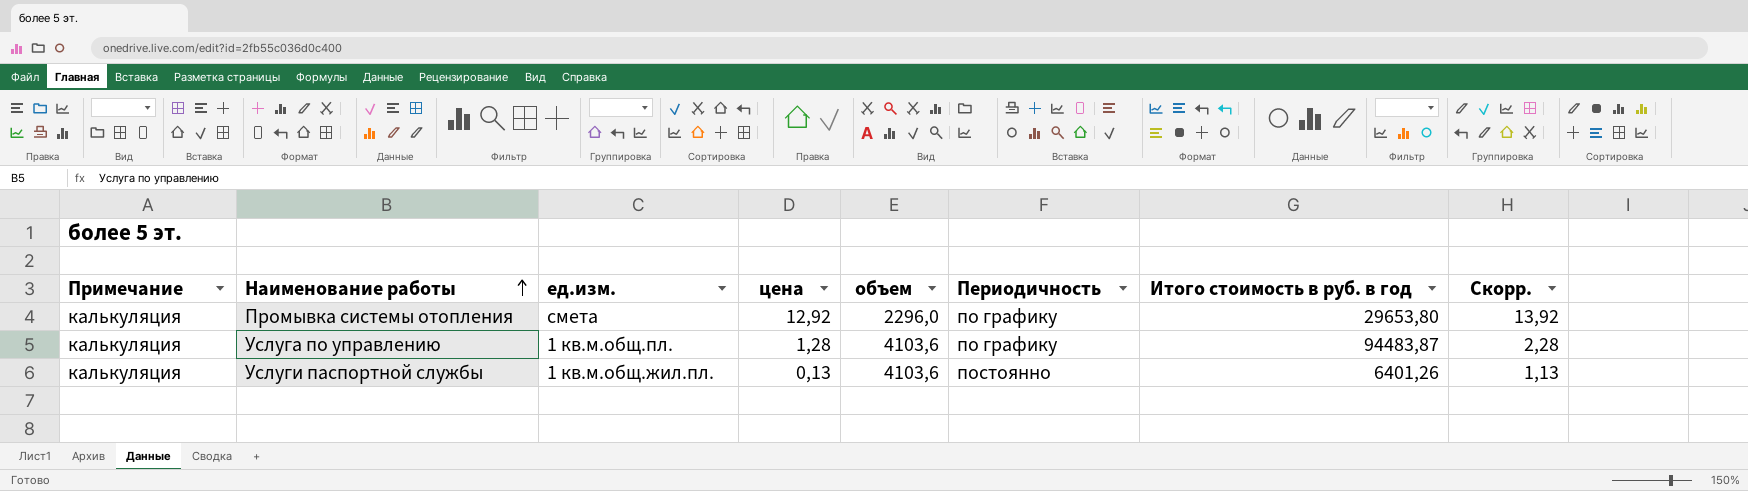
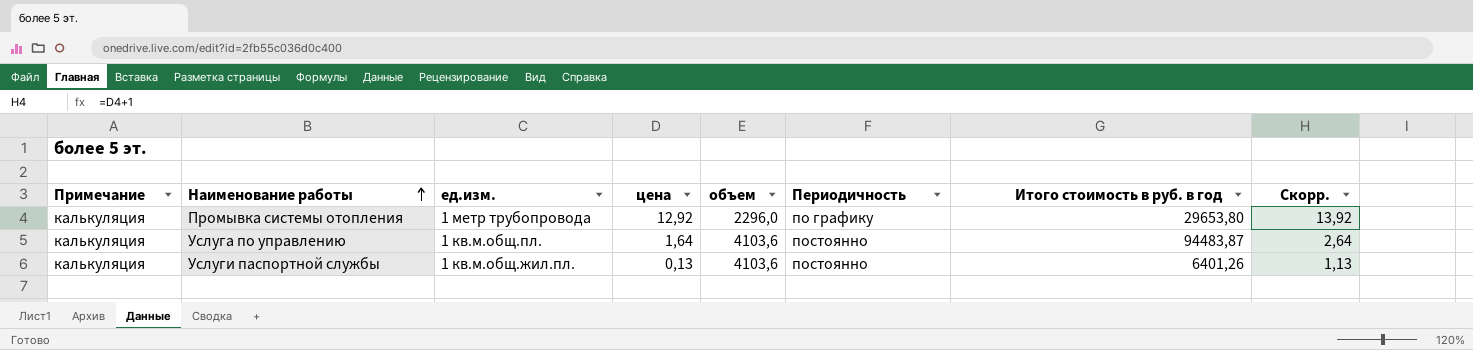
Промывка системы отопления | ед.изм.: смета -> 1 метр трубопровода
Услуга по управлению | цена: 1,28 -> 1,64
Услуга по управлению | Периодичность: по графику -> постоянно
Услуга по управлению | Скорр.: 2,28 -> 2,64

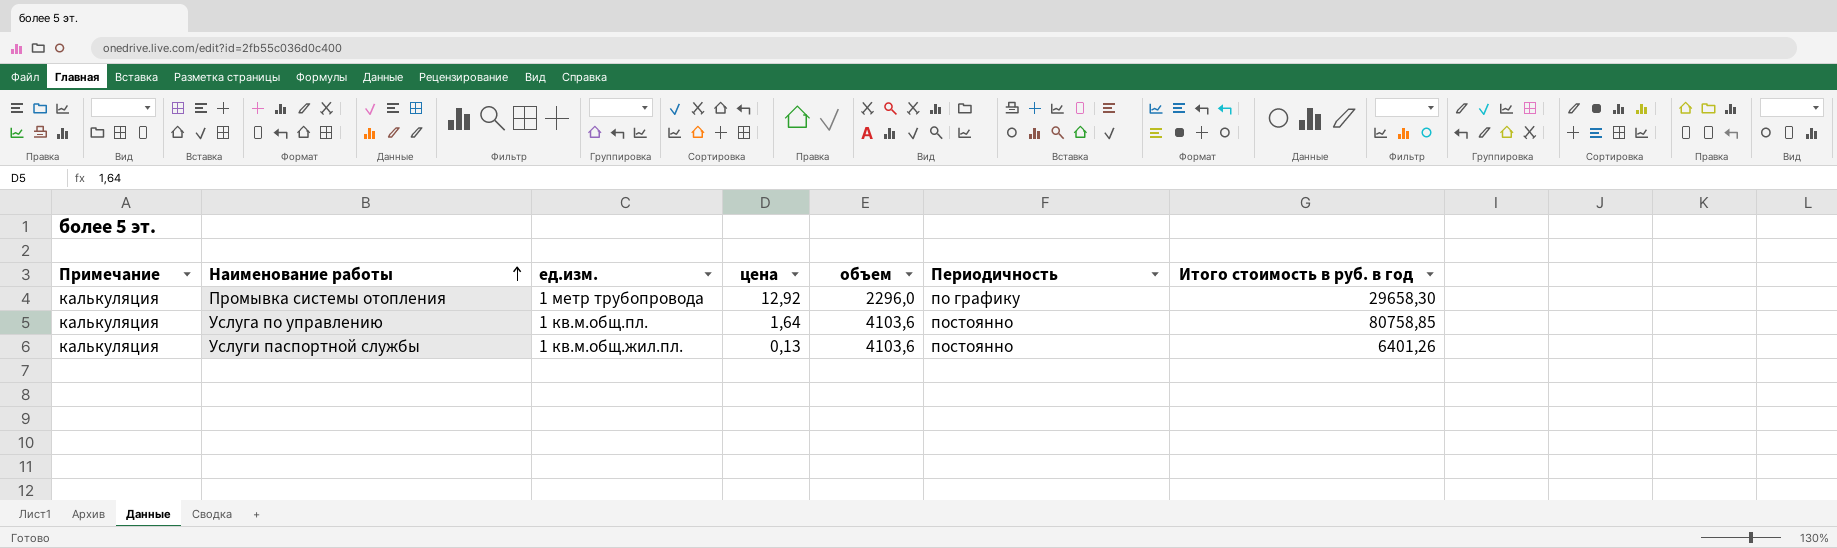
column Скорр. | formula: [цена] + 1 -> none
Промывка системы отопления | Итого стоимость в руб. в год: 29653,80 -> 29658,30
Услуга по управлению | Итого стоимость в руб. в год: 94483,87 -> 80758,85

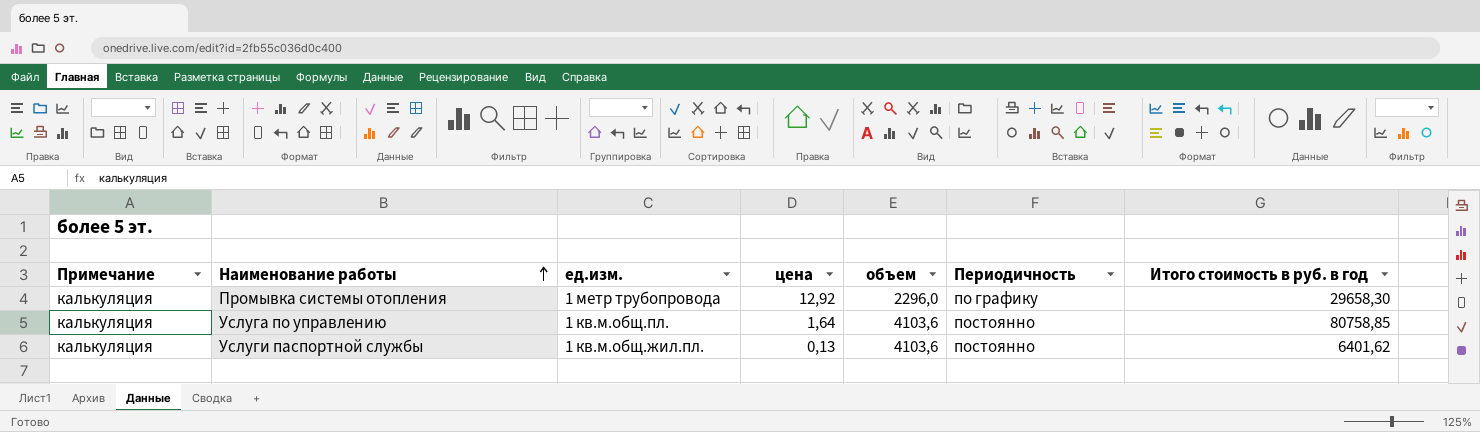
Услуги паспортной службы | Итого стоимость в руб. в год: 6401,26 -> 6401,62

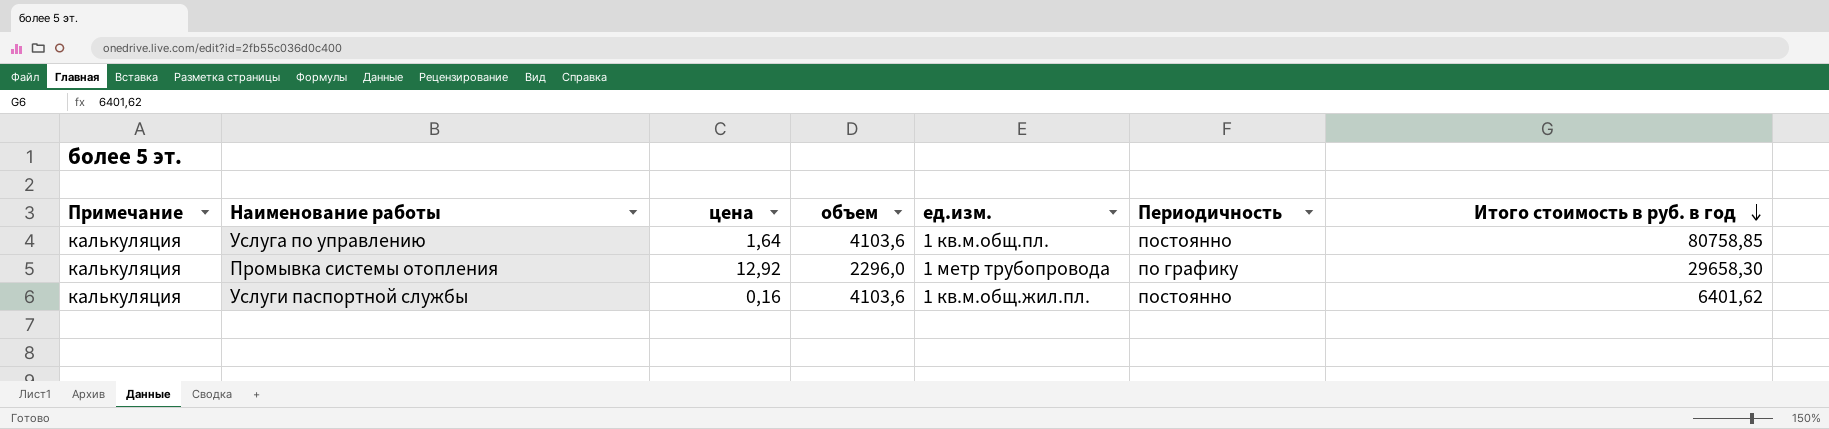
row order: Наименование работы ascending -> Итого стоимость в руб. в год descending
column ед.изм. | position: 3 -> 5
Услуги паспортной службы | цена: 0,13 -> 0,16

